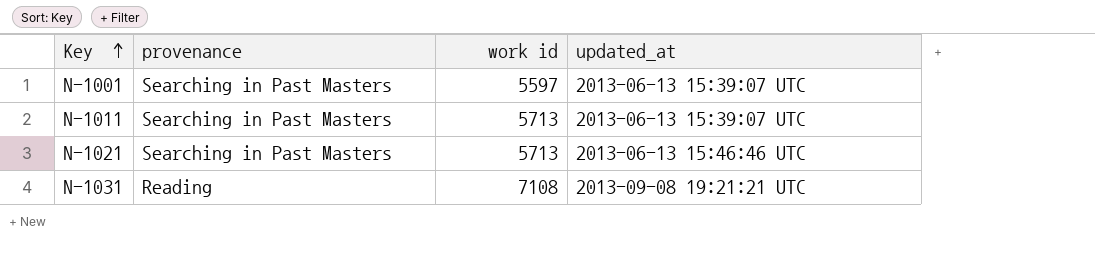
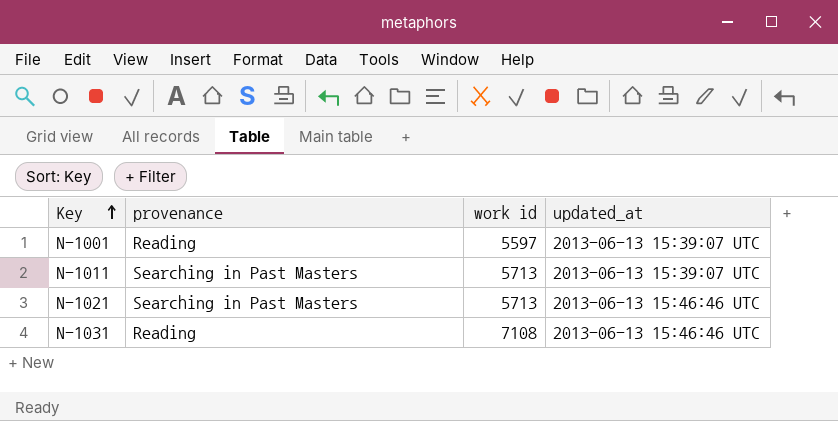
N-1001 | provenance: Searching in Past Masters -> Reading
N-1031 | updated_at: 2013-09-08 19:21:21 UTC -> 2013-06-13 15:46:46 UTC

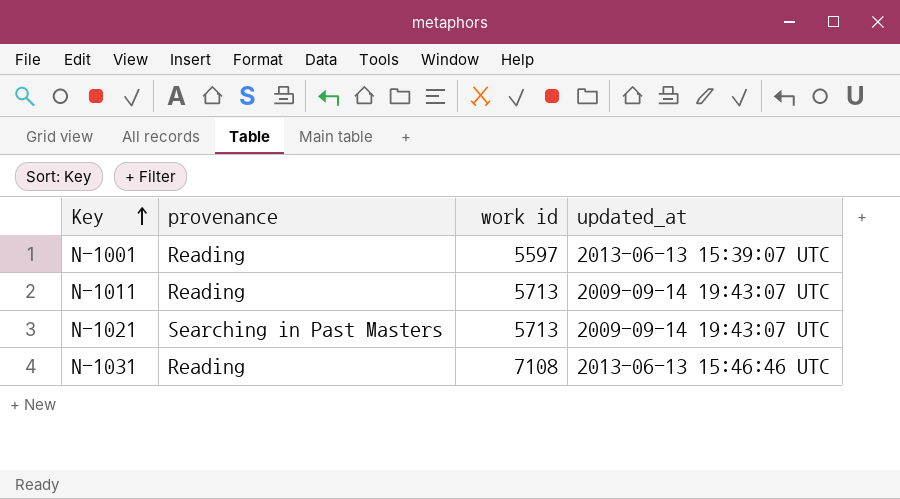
N-1011 | provenance: Searching in Past Masters -> Reading
N-1011 | updated_at: 2013-06-13 15:39:07 UTC -> 2009-09-14 19:43:07 UTC
N-1021 | updated_at: 2013-06-13 15:46:46 UTC -> 2009-09-14 19:43:07 UTC

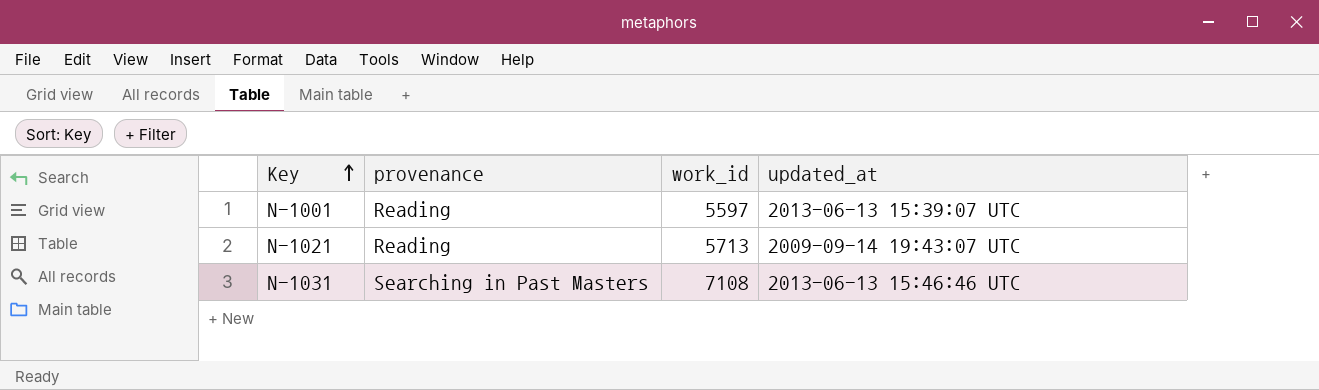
column name: work id -> work_id
row N-1011: Reading | 5713 | 2009-09-14 19:43:07 UTC -> none
N-1021 | provenance: Searching in Past Masters -> Reading
N-1031 | provenance: Reading -> Searching in Past Masters

